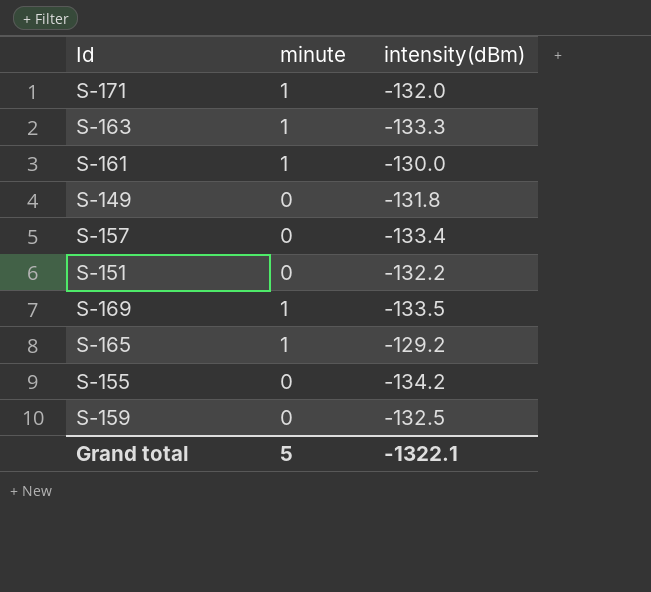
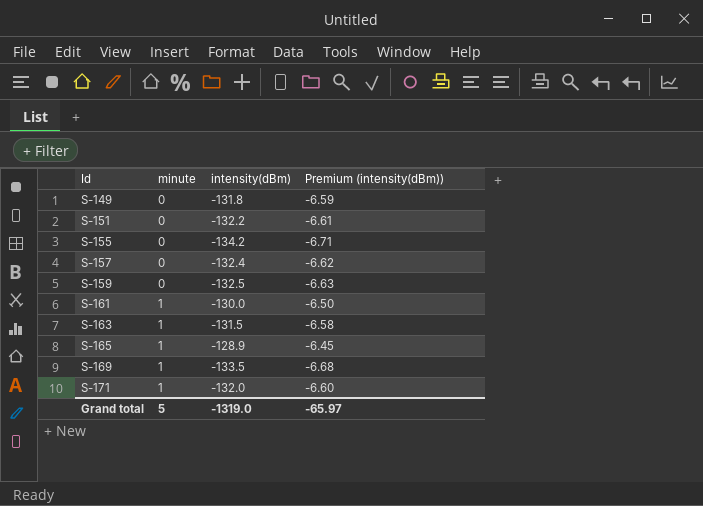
row order: none -> Id ascending
column Premium (intensity(dBm)) | formula: none -> [intensity(dBm)] * 0.05
S-157 | intensity(dBm): -133.4 -> -132.4
S-163 | intensity(dBm): -133.3 -> -131.5
S-165 | intensity(dBm): -129.2 -> -128.9
Grand total | intensity(dBm): -1322.1 -> -1319.0

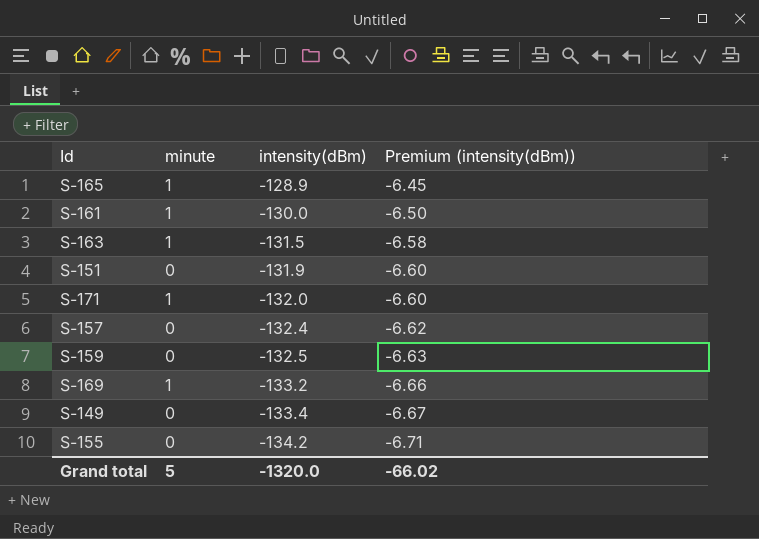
row order: Id ascending -> intensity(dBm) descending
S-151 | intensity(dBm): -132.2 -> -131.9
S-151 | Premium (intensity(dBm)): -6.61 -> -6.60
S-169 | intensity(dBm): -133.5 -> -133.2
S-169 | Premium (intensity(dBm)): -6.68 -> -6.66
S-149 | intensity(dBm): -131.8 -> -133.4
S-149 | Premium (intensity(dBm)): -6.59 -> -6.67
Grand total | intensity(dBm): -1319.0 -> -1320.0
Grand total | Premium (intensity(dBm)): -65.97 -> -66.02

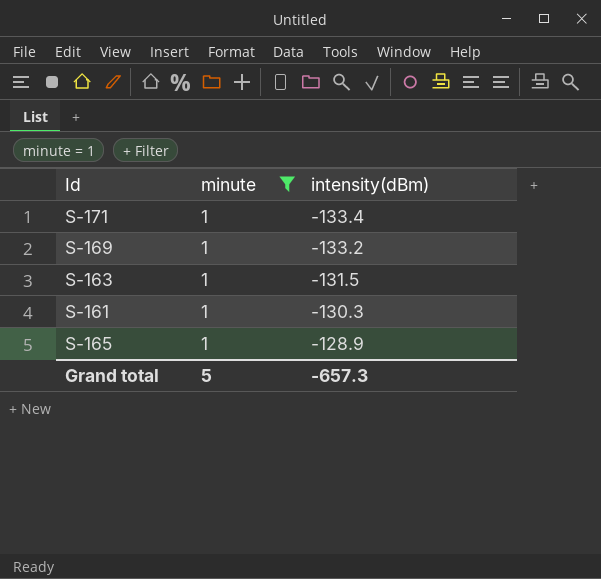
filter: none -> minute = 1
row order: intensity(dBm) descending -> intensity(dBm) ascending
column Premium (intensity(dBm)) | formula: [intensity(dBm)] * 0.05 -> none
S-171 | intensity(dBm): -132.0 -> -133.4
S-161 | intensity(dBm): -130.0 -> -130.3
Grand total | intensity(dBm): -1320.0 -> -657.3

